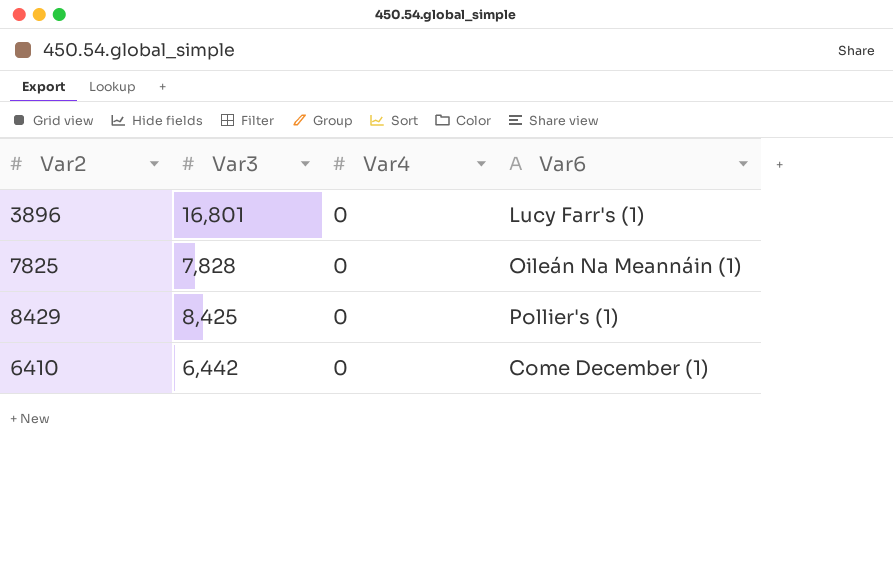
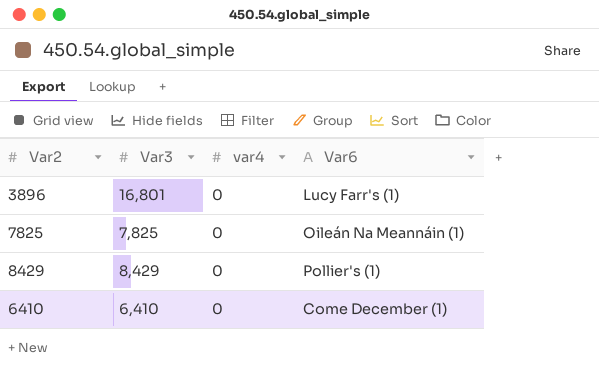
column name: Var4 -> var4
7825 | Var3: 7,828 -> 7,825
8429 | Var3: 8,425 -> 8,429
6410 | Var3: 6,442 -> 6,410

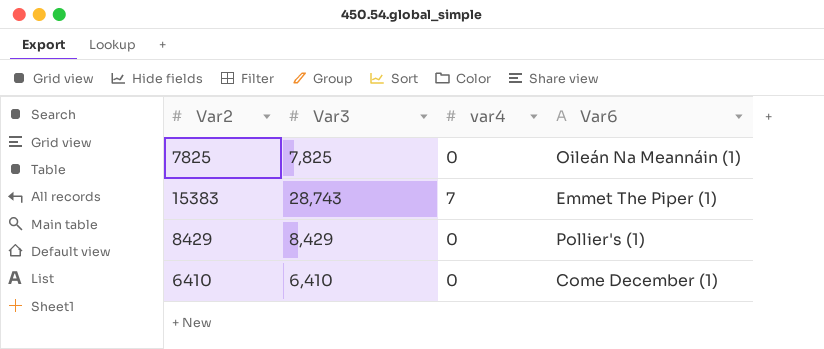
row 3896: 16,801 | 0 | Lucy Farr's (1) -> none
row 15383: none -> 28,743 | 7 | Emmet The Piper (1)

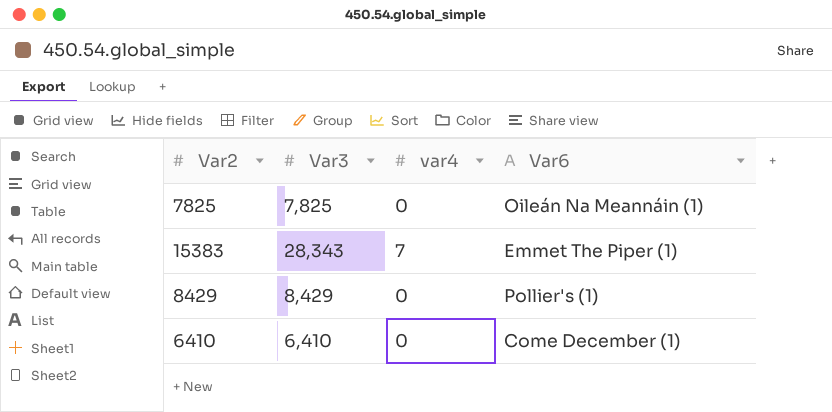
15383 | Var3: 28,743 -> 28,343

